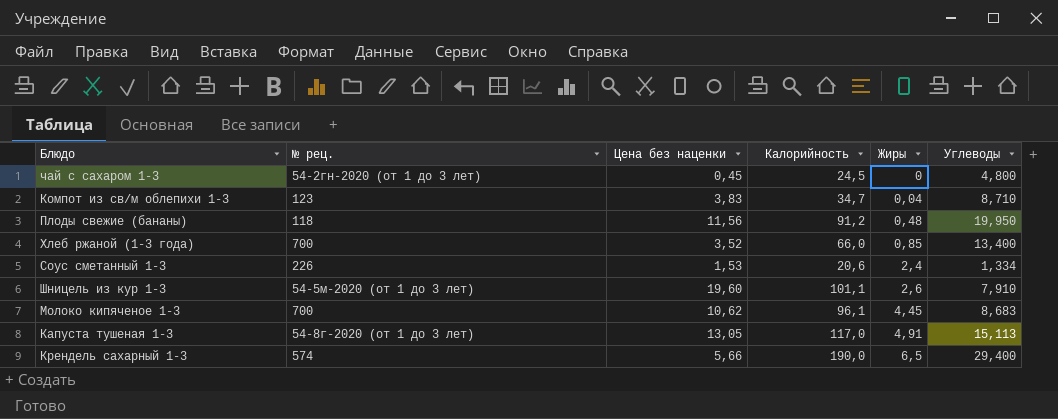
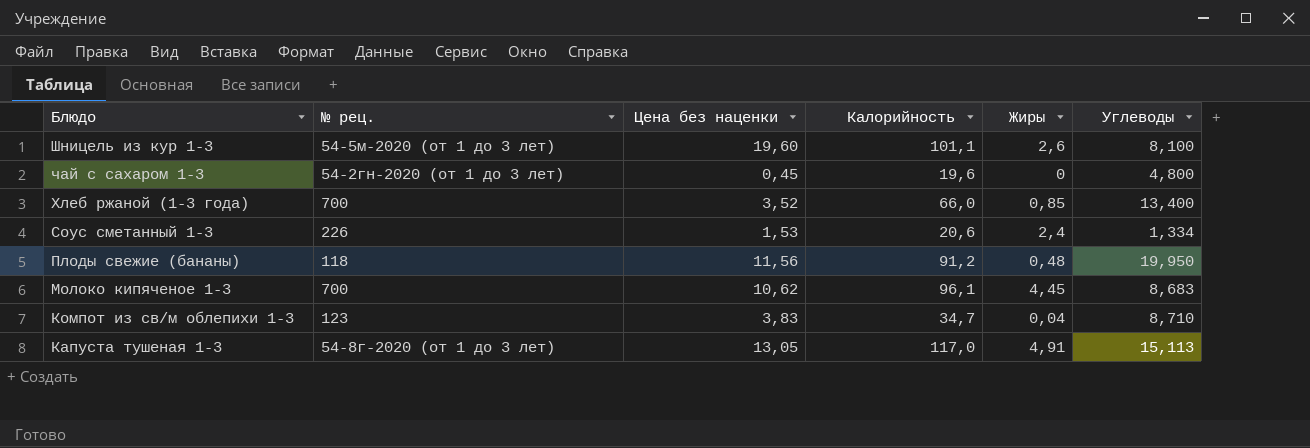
row order: Жиры ascending -> Блюдо descending
row Крендель сахарный 1-3: 574 | 5,66 | 190,0 | 6,5 | 29,400 -> none
Шницель из кур 1-3 | Углеводы: 7,910 -> 8,100
чай с сахаром 1-3 | Калорийность: 24,5 -> 19,6

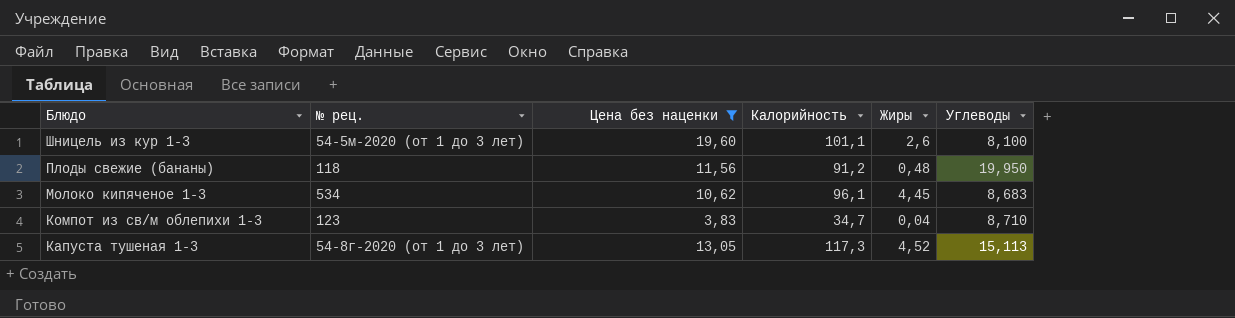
filter: none -> Цена без наценки >= 3,83
Молоко кипяченое 1-3 | № рец.: 700 -> 534
Капуста тушеная 1-3 | Калорийность: 117,0 -> 117,3
Капуста тушеная 1-3 | Жиры: 4,91 -> 4,52

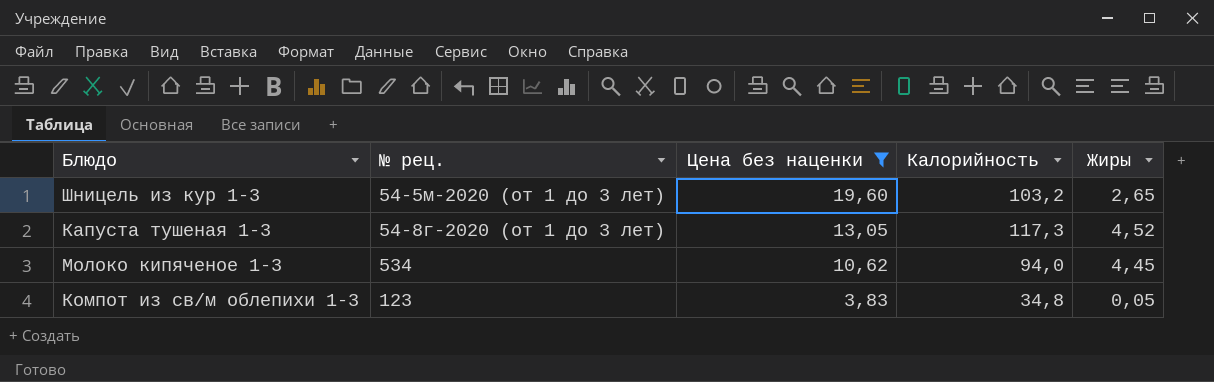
row order: Блюдо descending -> Цена без наценки descending
column Углеводы | position: 6 -> none
row Плоды свежие (бананы): 118 | 11,56 | 91,2 | 0,48 | 19,950 -> none
Шницель из кур 1-3 | Калорийность: 101,1 -> 103,2
Шницель из кур 1-3 | Жиры: 2,6 -> 2,65
Молоко кипяченое 1-3 | Калорийность: 96,1 -> 94,0
Компот из св/м облепихи 1-3 | Калорийность: 34,7 -> 34,8
Компот из св/м облепихи 1-3 | Жиры: 0,04 -> 0,05

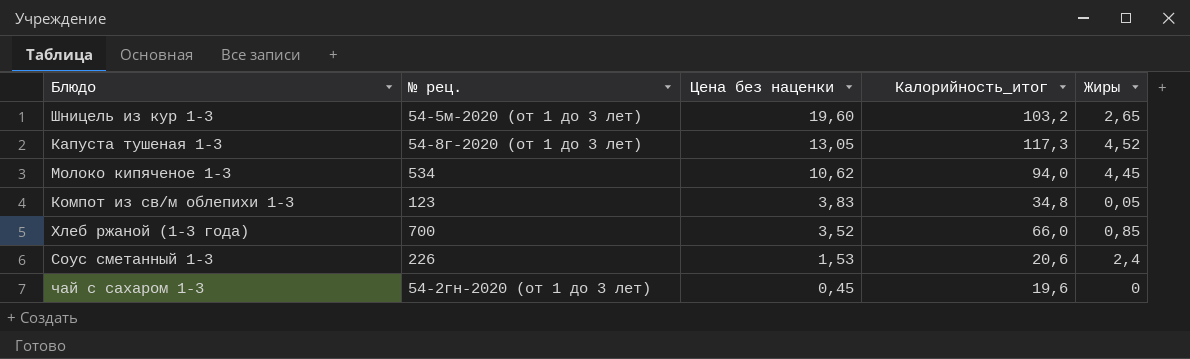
filter: Цена без наценки >= 3,83 -> none
column name: Калорийность -> Калорийность_итог

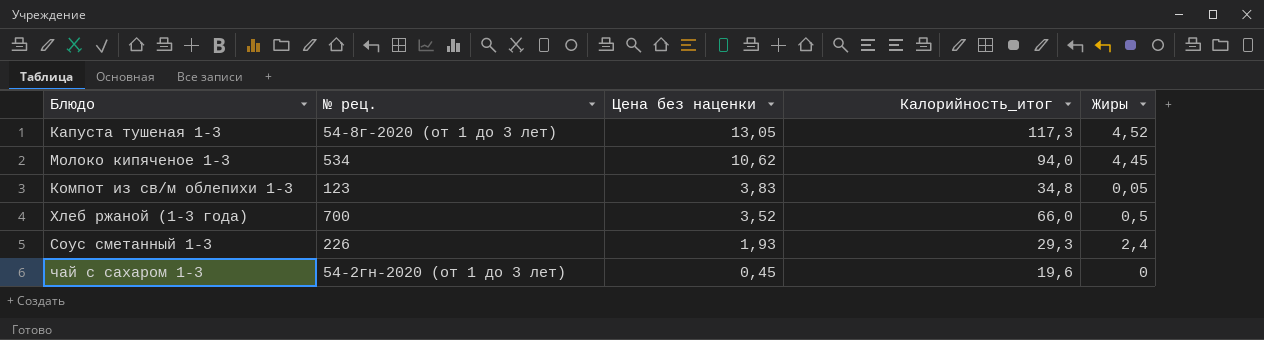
row Шницель из кур 1-3: 54-5м-2020 (от 1 до 3 лет) | 19,60 | 103,2 | 2,65 -> none
Хлеб ржаной (1-3 года) | Жиры: 0,85 -> 0,5
Соус сметанный 1-3 | Цена без наценки: 1,53 -> 1,93
Соус сметанный 1-3 | Калорийность_итог: 20,6 -> 29,3

